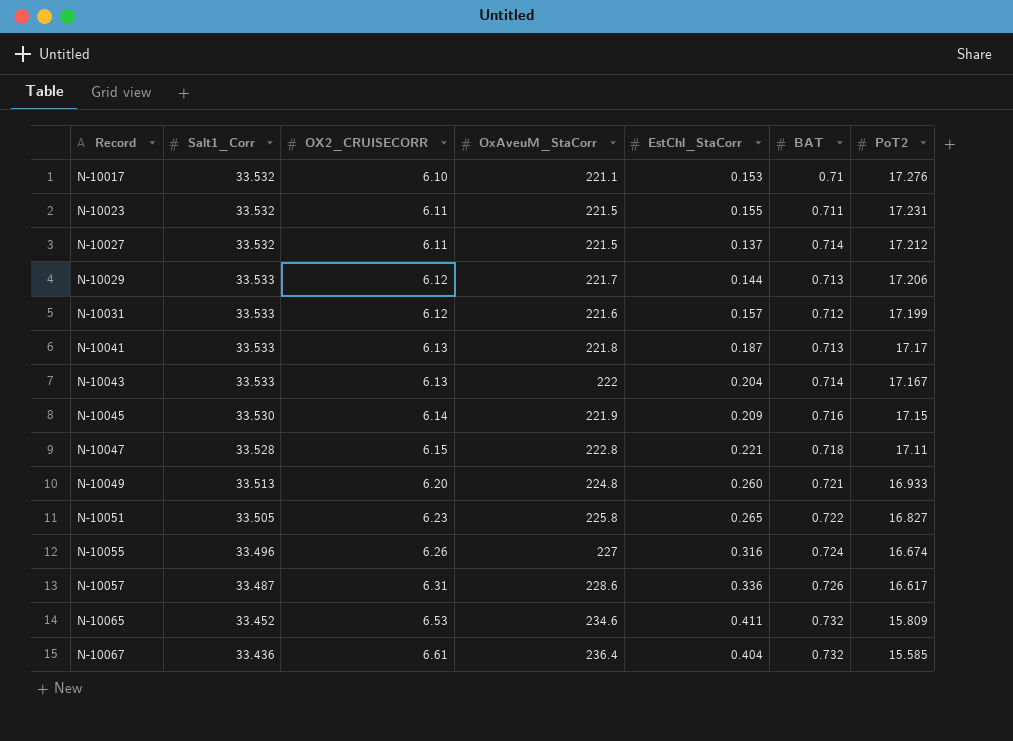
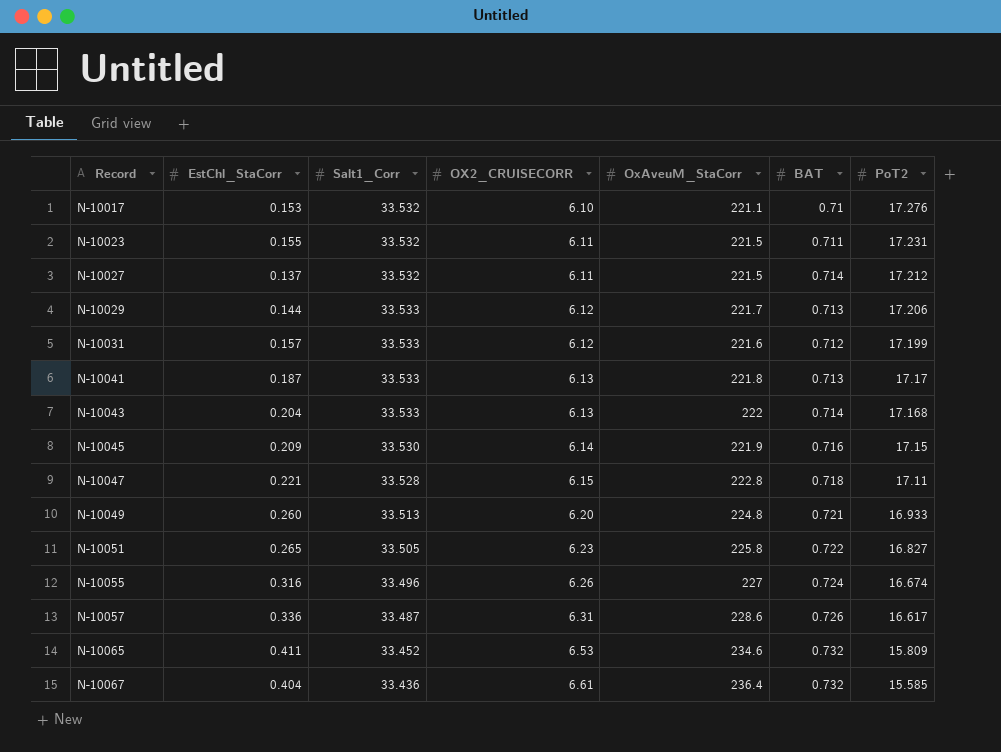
column EstChl_StaCorr | position: 5 -> 2
N-10043 | PoT2: 17.167 -> 17.168

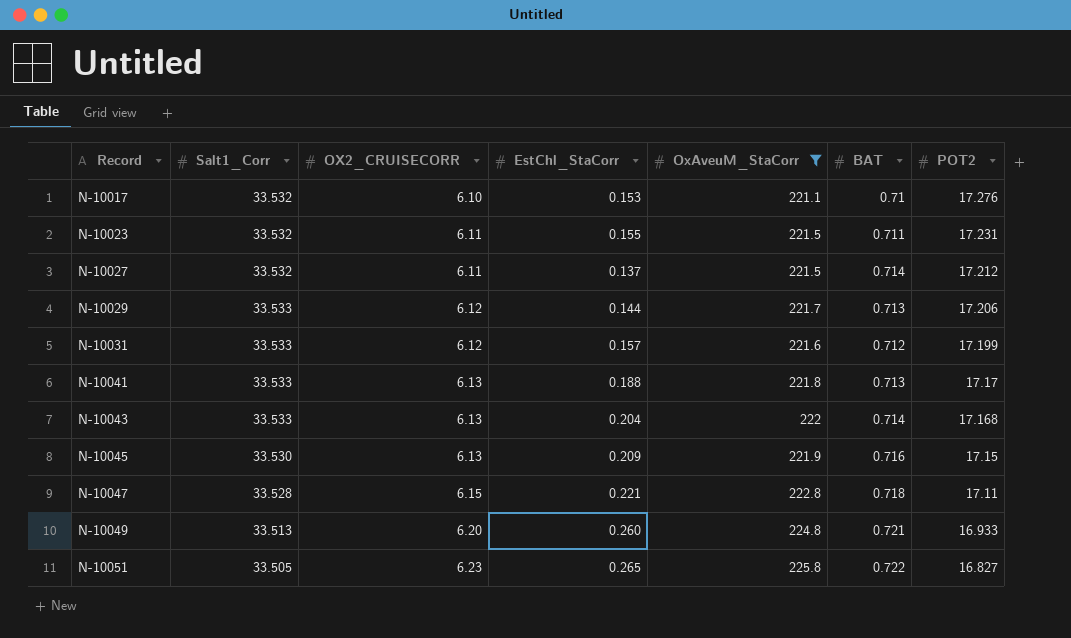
filter: none -> OxAveuM_StaCorr <= 225.8
column EstChl_StaCorr | position: 2 -> 4
column name: PoT2 -> POT2
N-10041 | EstChl_StaCorr: 0.187 -> 0.188
N-10045 | OX2_CRUISECORR: 6.14 -> 6.13

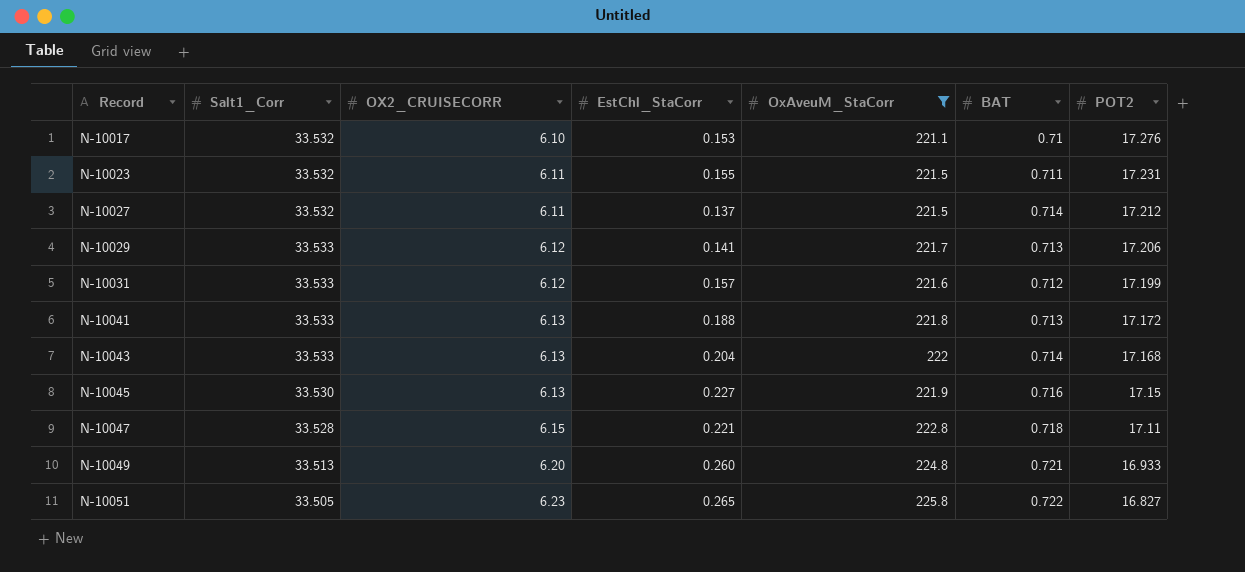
N-10029 | EstChl_StaCorr: 0.144 -> 0.141
N-10041 | POT2: 17.17 -> 17.172
N-10045 | EstChl_StaCorr: 0.209 -> 0.227

